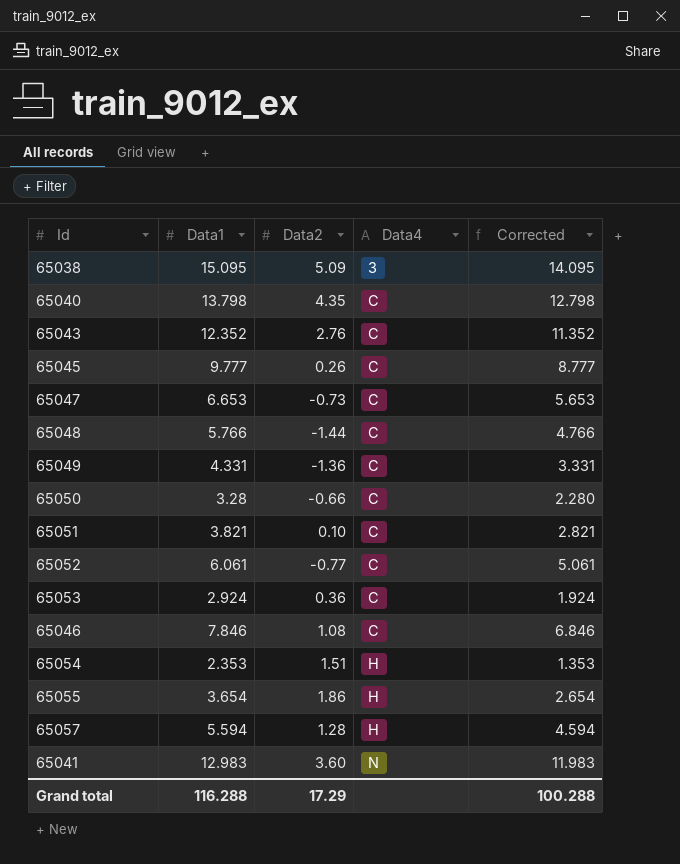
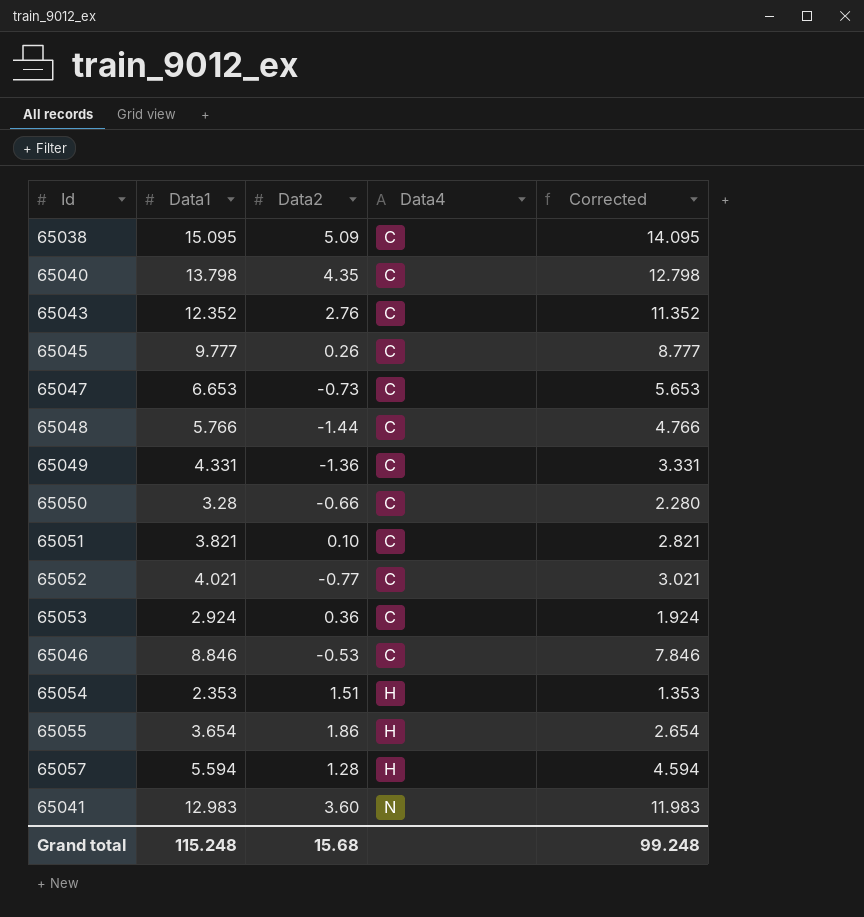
65038 | Data4: 3 -> C
65052 | Data1: 6.061 -> 4.021
65052 | Corrected: 5.061 -> 3.021
65046 | Data1: 7.846 -> 8.846
65046 | Data2: 1.08 -> -0.53
65046 | Corrected: 6.846 -> 7.846
Grand total | Data1: 116.288 -> 115.248
Grand total | Data2: 17.29 -> 15.68
Grand total | Corrected: 100.288 -> 99.248

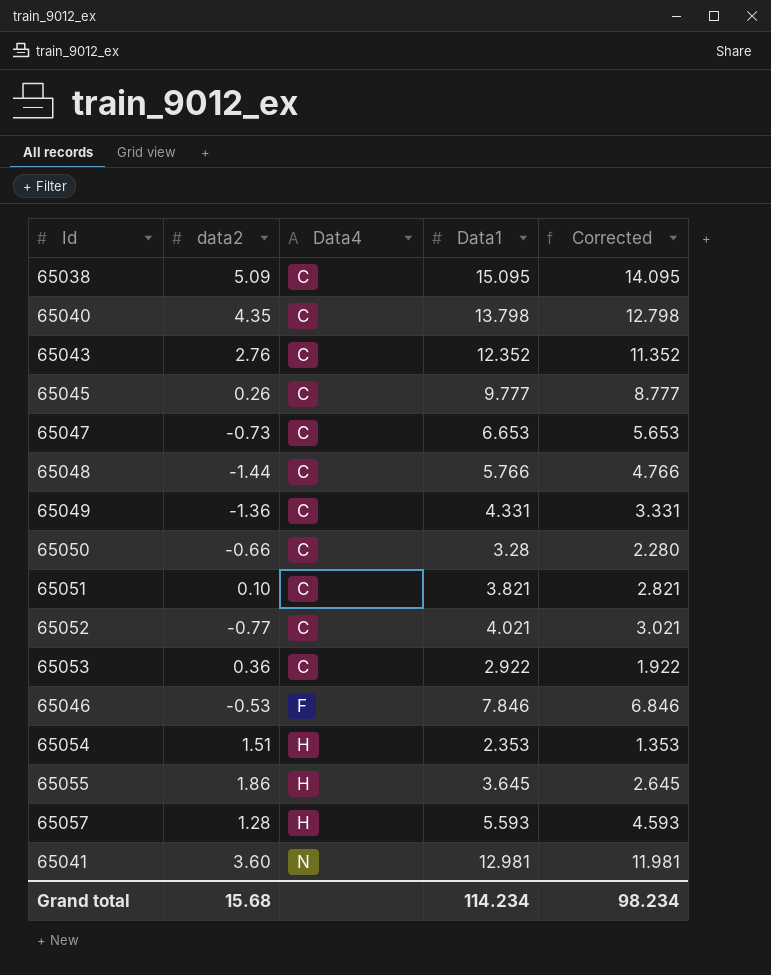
column name: Data2 -> data2
column Data1 | position: 2 -> 4
65053 | Data1: 2.924 -> 2.922
65053 | Corrected: 1.924 -> 1.922
65046 | Data4: C -> F
65046 | Data1: 8.846 -> 7.846
65046 | Corrected: 7.846 -> 6.846
65055 | Data1: 3.654 -> 3.645
65055 | Corrected: 2.654 -> 2.645
65057 | Data1: 5.594 -> 5.593
65057 | Corrected: 4.594 -> 4.593
65041 | Data1: 12.983 -> 12.981
65041 | Corrected: 11.983 -> 11.981
Grand total | Data1: 115.248 -> 114.234
Grand total | Corrected: 99.248 -> 98.234

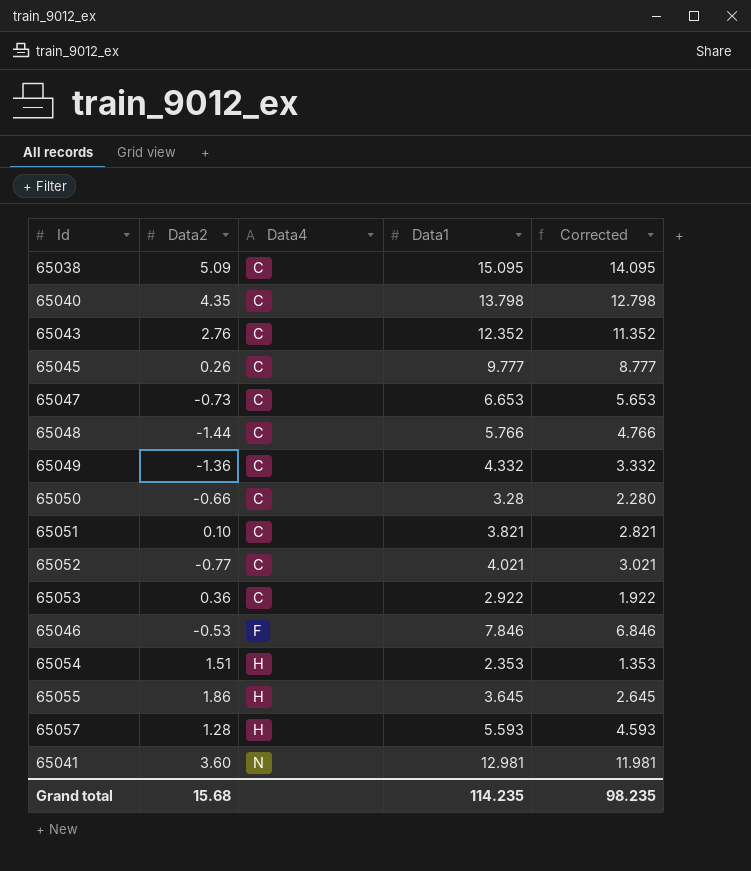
column name: data2 -> Data2
65049 | Data1: 4.331 -> 4.332
65049 | Corrected: 3.331 -> 3.332
Grand total | Data1: 114.234 -> 114.235
Grand total | Corrected: 98.234 -> 98.235

